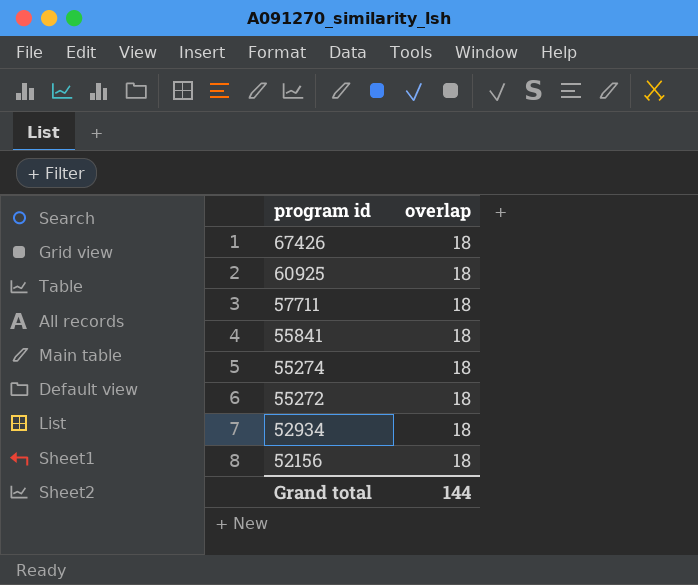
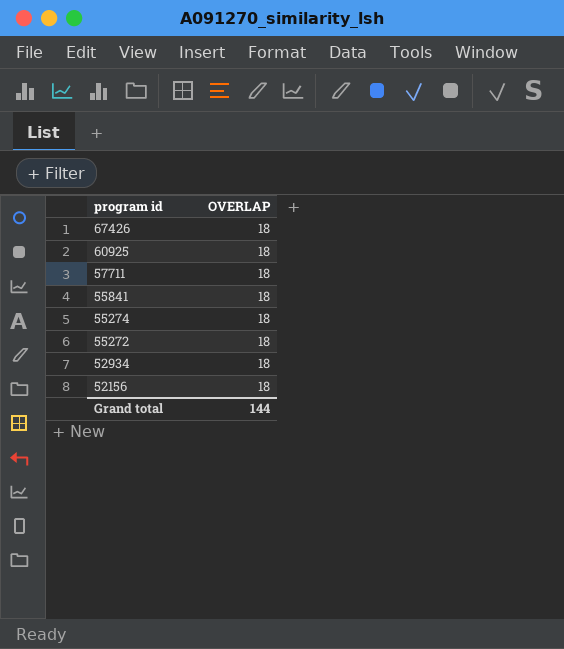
column name: overlap -> OVERLAP

